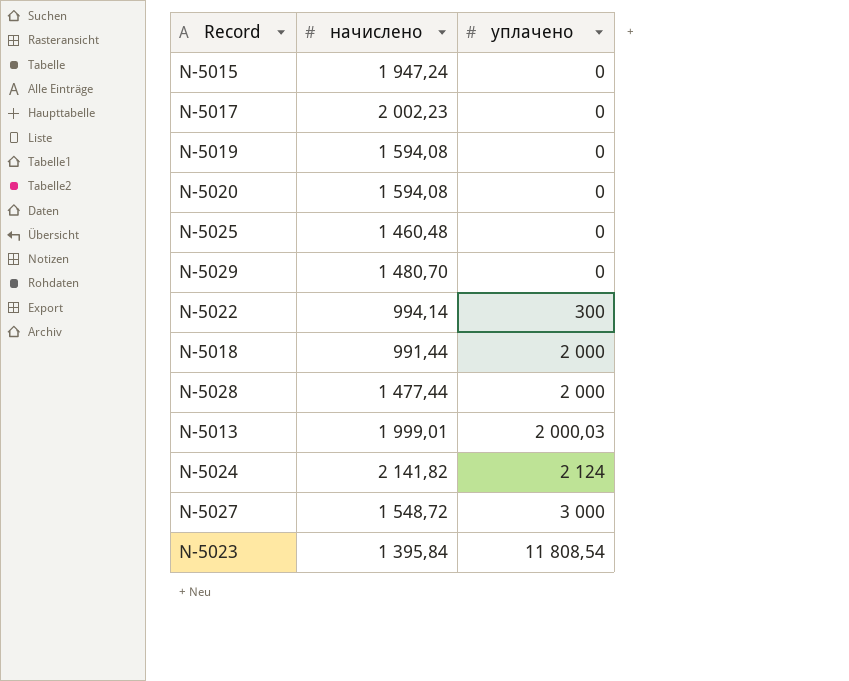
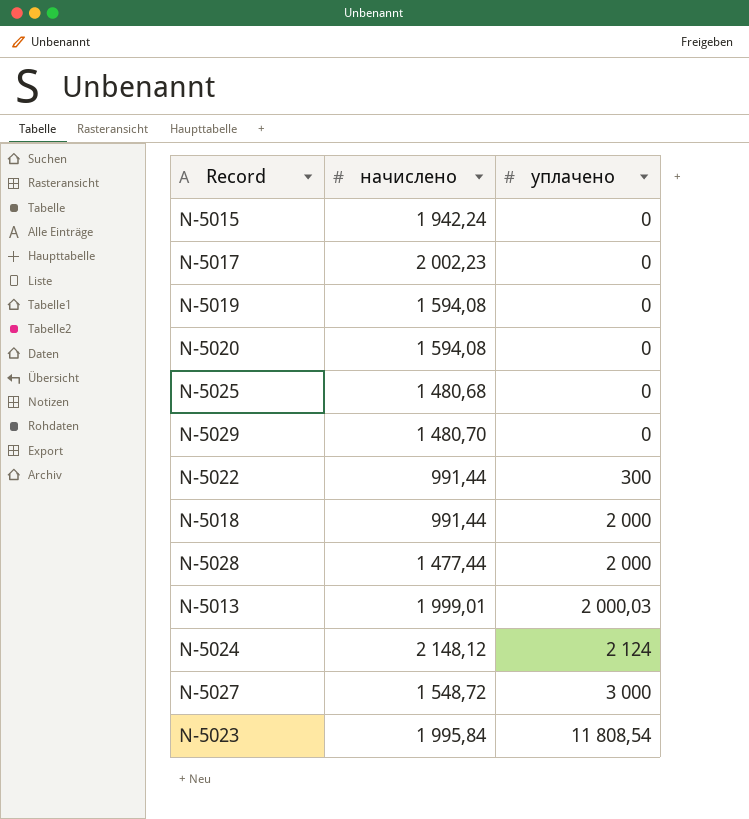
N-5015 | начислено: 1 947,24 -> 1 942,24
N-5025 | начислено: 1 460,48 -> 1 480,68
N-5022 | начислено: 994,14 -> 991,44
N-5024 | начислено: 2 141,82 -> 2 148,12
N-5023 | начислено: 1 395,84 -> 1 995,84

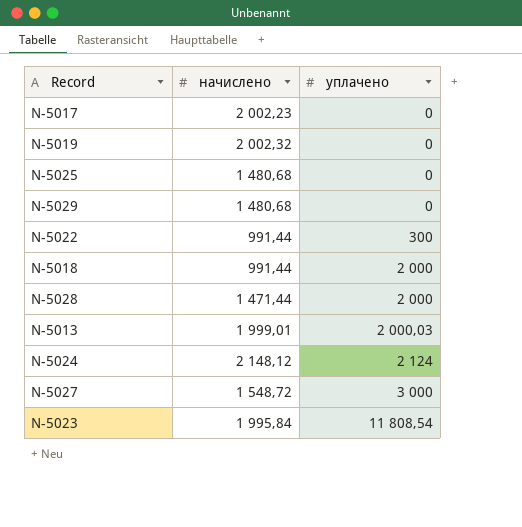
row N-5015: 1 942,24 | 0 -> none
row N-5020: 1 594,08 | 0 -> none
N-5019 | начислено: 1 594,08 -> 2 002,32
N-5029 | начислено: 1 480,70 -> 1 480,68
N-5028 | начислено: 1 477,44 -> 1 471,44

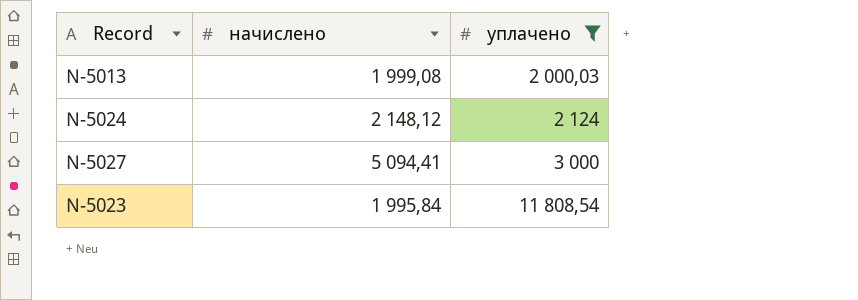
filter: none -> уплачено >= 2 000,03
N-5013 | начислено: 1 999,01 -> 1 999,08
N-5027 | начислено: 1 548,72 -> 5 094,41

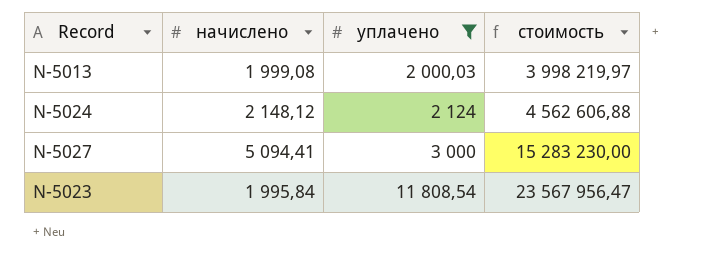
column стоимость | formula: none -> [начислено] * [уплачено]

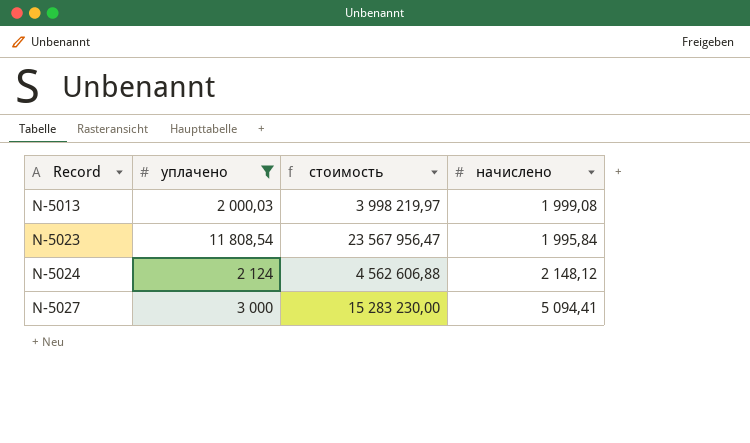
row order: уплачено ascending -> Record ascending
column начислено | position: 2 -> 4

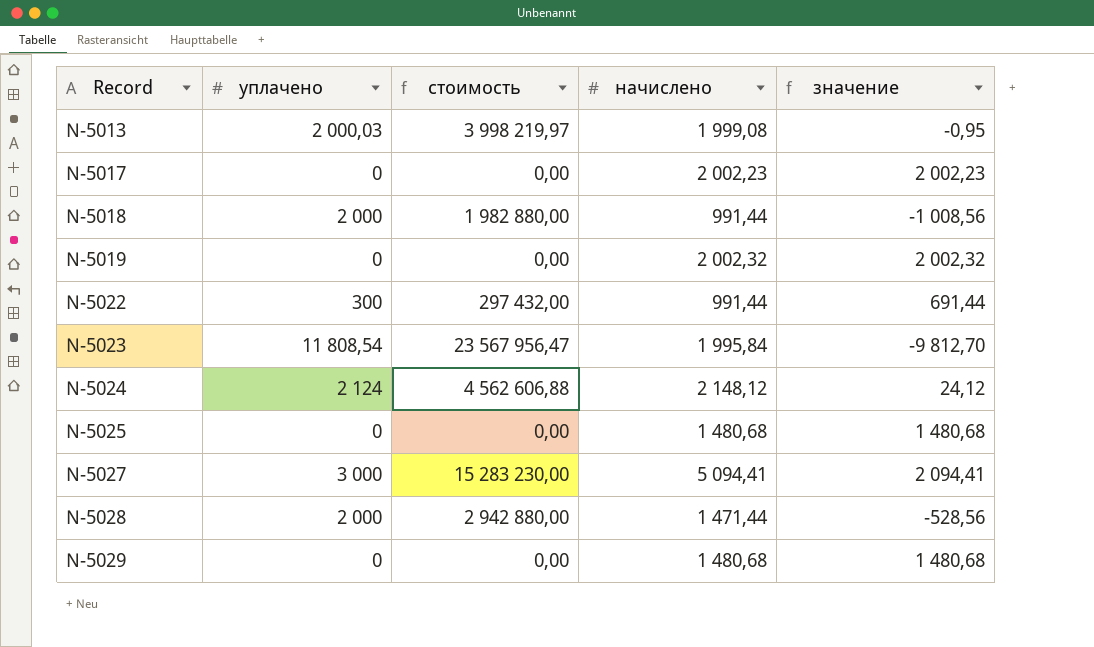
filter: уплачено >= 2 000,03 -> none
column значение | formula: none -> [начислено] - [уплачено]

